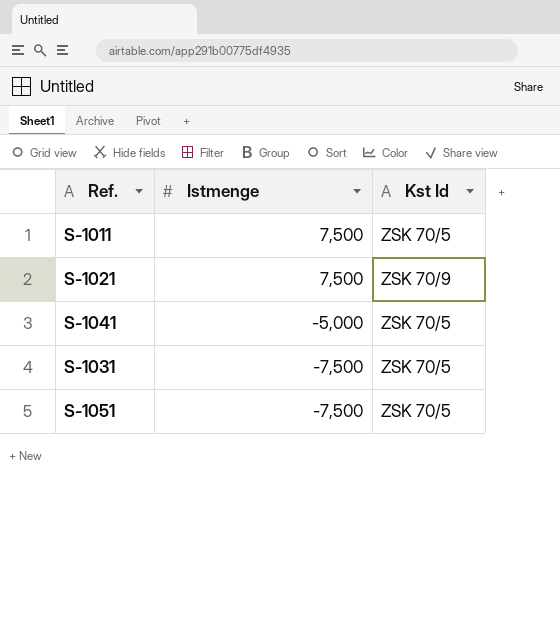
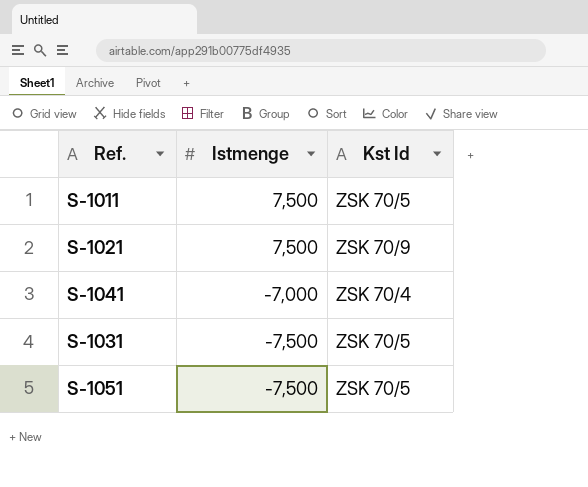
S-1041 | Istmenge: -5,000 -> -7,000
S-1041 | Kst Id: ZSK 70/5 -> ZSK 70/4

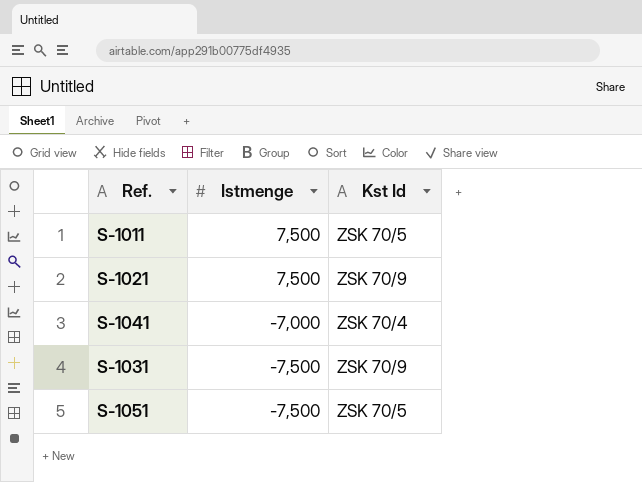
S-1031 | Kst Id: ZSK 70/5 -> ZSK 70/9

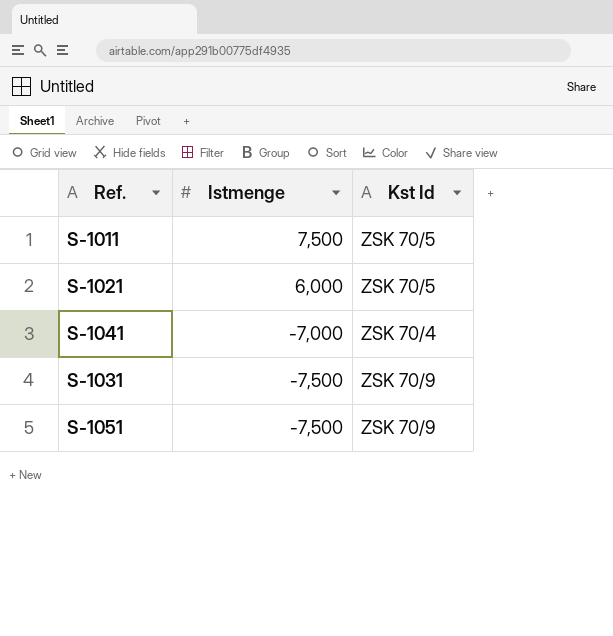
S-1021 | Istmenge: 7,500 -> 6,000
S-1021 | Kst Id: ZSK 70/9 -> ZSK 70/5
S-1051 | Kst Id: ZSK 70/5 -> ZSK 70/9

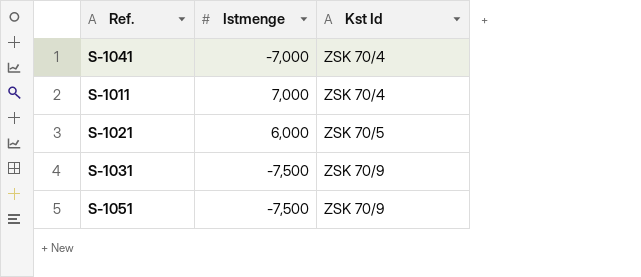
row order: Istmenge descending -> Kst Id ascending
S-1011 | Istmenge: 7,500 -> 7,000
S-1011 | Kst Id: ZSK 70/5 -> ZSK 70/4

